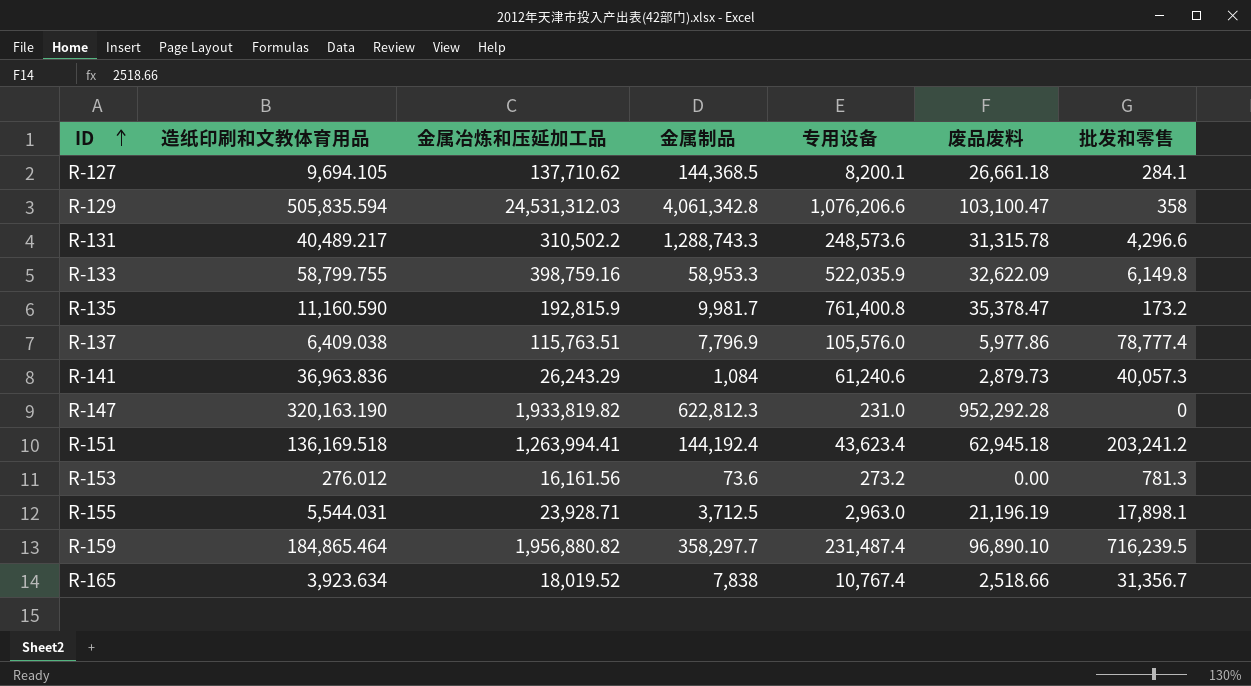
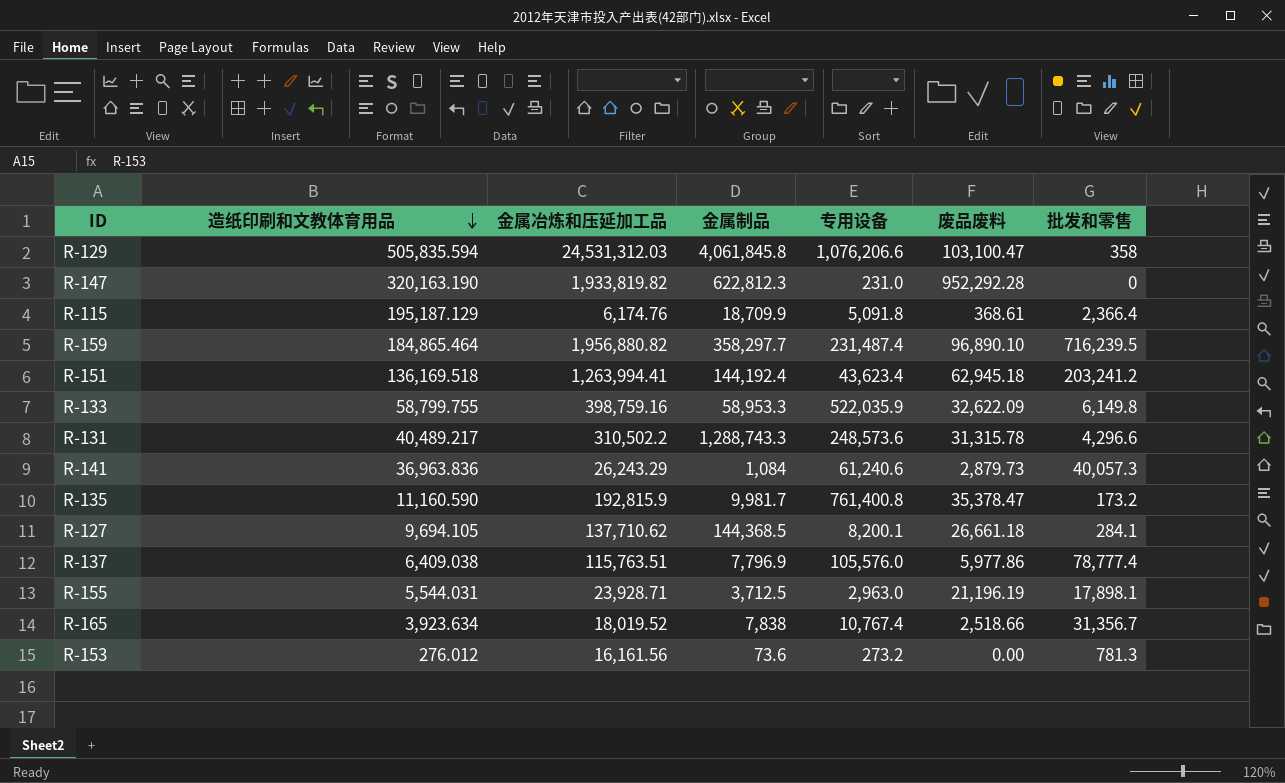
row order: ID ascending -> 造纸印刷和文教体育用品 descending
R-129 | 金属制品: 4,061,342.8 -> 4,061,845.8
row R-115: none -> 195,187.129 | 6,174.76 | 18,709.9 | 5,091.8 | 368.61 | 2,366.4

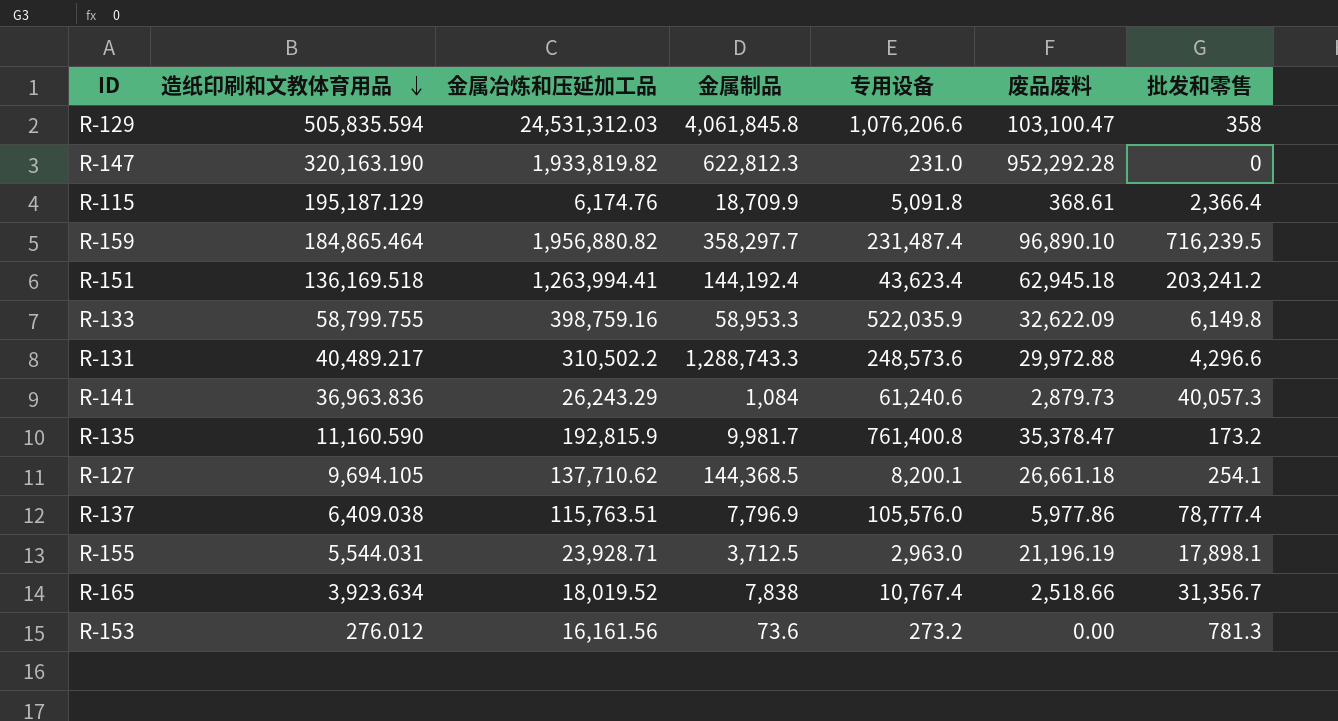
R-131 | 废品废料: 31,315.78 -> 29,972.88
R-127 | 批发和零售: 284.1 -> 254.1

